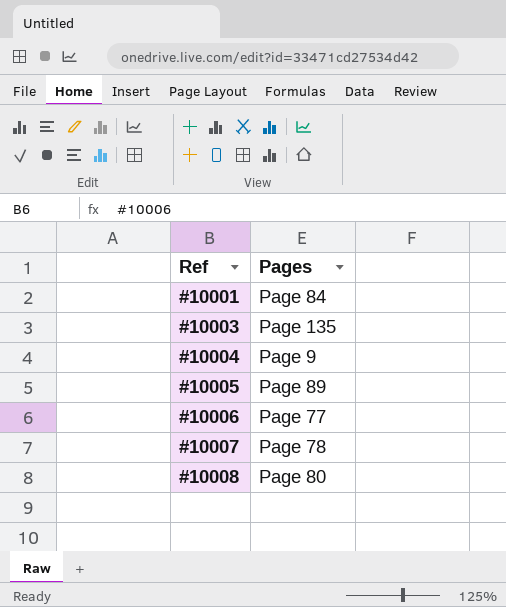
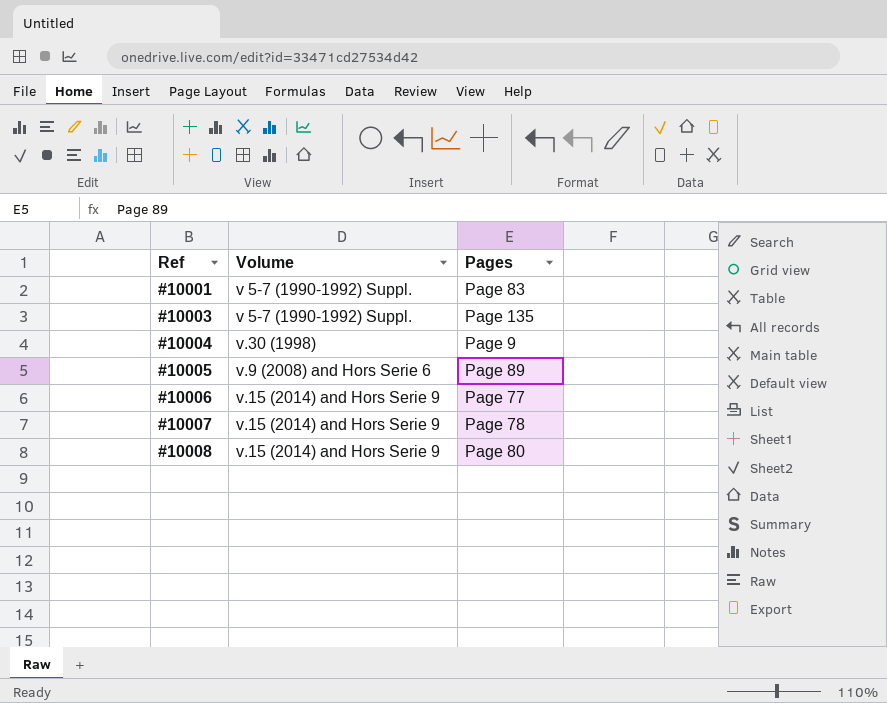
column Volume | position: none -> 2
#10001 | Pages: Page 84 -> Page 83

